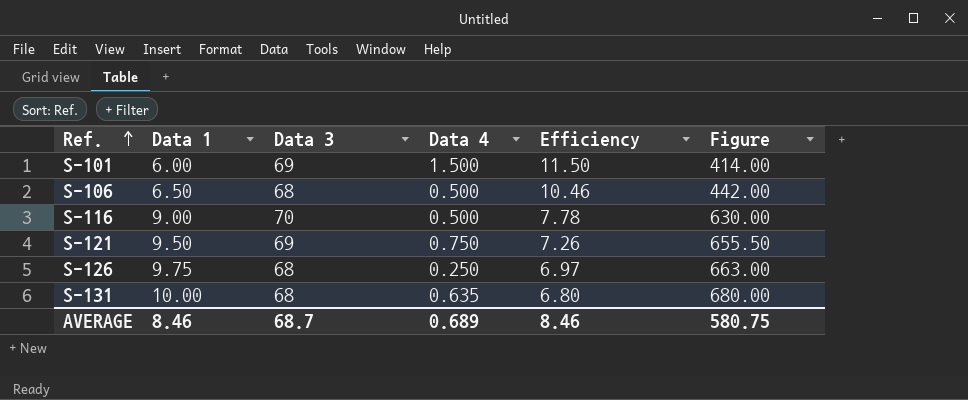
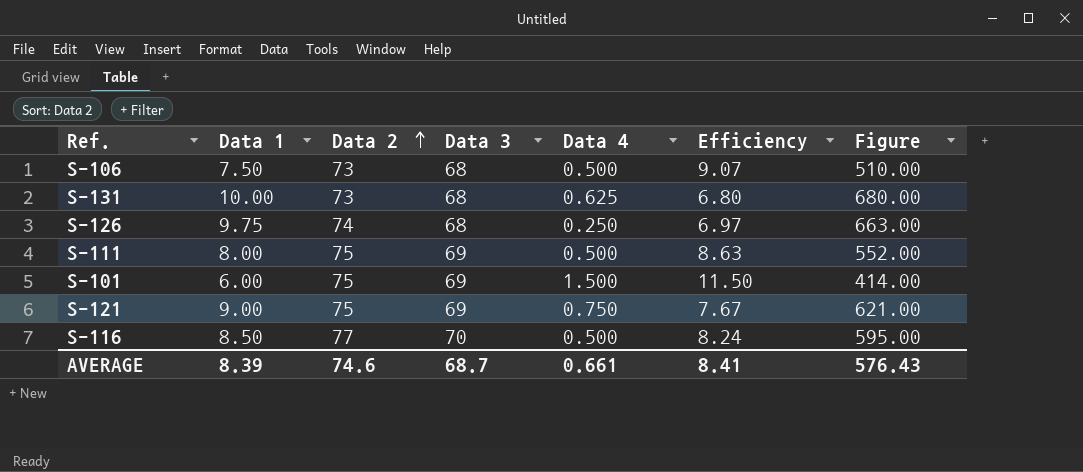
row order: Ref. ascending -> Data 2 ascending
column Data 2 | position: none -> 3
S-106 | Data 1: 6.50 -> 7.50
S-106 | Efficiency: 10.46 -> 9.07
S-106 | Figure: 442.00 -> 510.00
S-131 | Data 4: 0.635 -> 0.625
row S-111: none -> 8.00 | 75 | 69 | 0.500 | 8.63 | 552.00
S-121 | Data 1: 9.50 -> 9.00
S-121 | Efficiency: 7.26 -> 7.67
S-121 | Figure: 655.50 -> 621.00
S-116 | Data 1: 9.00 -> 8.50
S-116 | Efficiency: 7.78 -> 8.24
S-116 | Figure: 630.00 -> 595.00
AVERAGE | Data 1: 8.46 -> 8.39
AVERAGE | Data 4: 0.689 -> 0.661
AVERAGE | Efficiency: 8.46 -> 8.41
AVERAGE | Figure: 580.75 -> 576.43

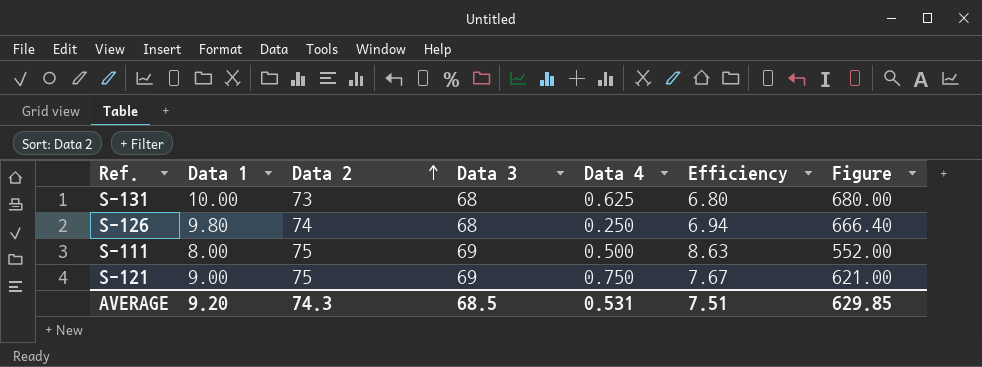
row S-106: 7.50 | 73 | 68 | 0.500 | 9.07 | 510.00 -> none
row S-101: 6.00 | 75 | 69 | 1.500 | 11.50 | 414.00 -> none
row S-116: 8.50 | 77 | 70 | 0.500 | 8.24 | 595.00 -> none
S-126 | Data 1: 9.75 -> 9.80
S-126 | Efficiency: 6.97 -> 6.94
S-126 | Figure: 663.00 -> 666.40
AVERAGE | Data 1: 8.39 -> 9.20
AVERAGE | Data 2: 74.6 -> 74.3
AVERAGE | Data 3: 68.7 -> 68.5
AVERAGE | Data 4: 0.661 -> 0.531
AVERAGE | Efficiency: 8.41 -> 7.51
AVERAGE | Figure: 576.43 -> 629.85

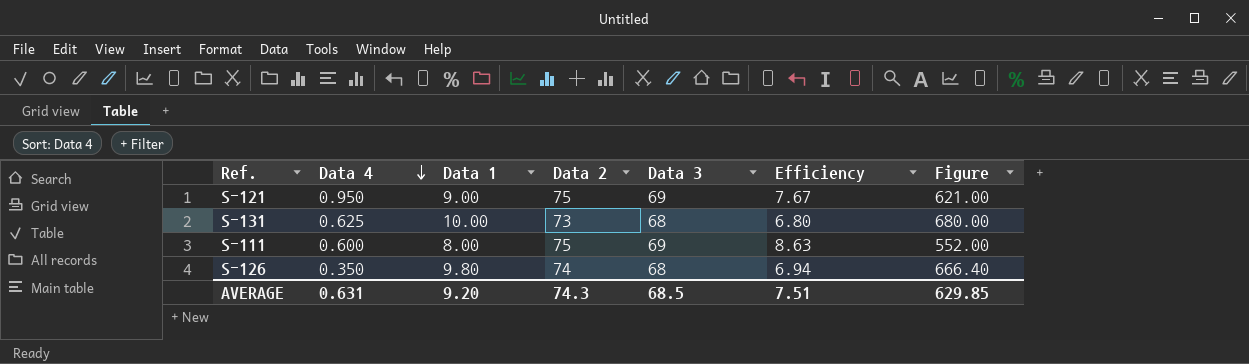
row order: Data 2 ascending -> Data 4 descending
column Data 4 | position: 5 -> 2
S-121 | Data 4: 0.750 -> 0.950
S-111 | Data 4: 0.500 -> 0.600
S-126 | Data 4: 0.250 -> 0.350
AVERAGE | Data 4: 0.531 -> 0.631

